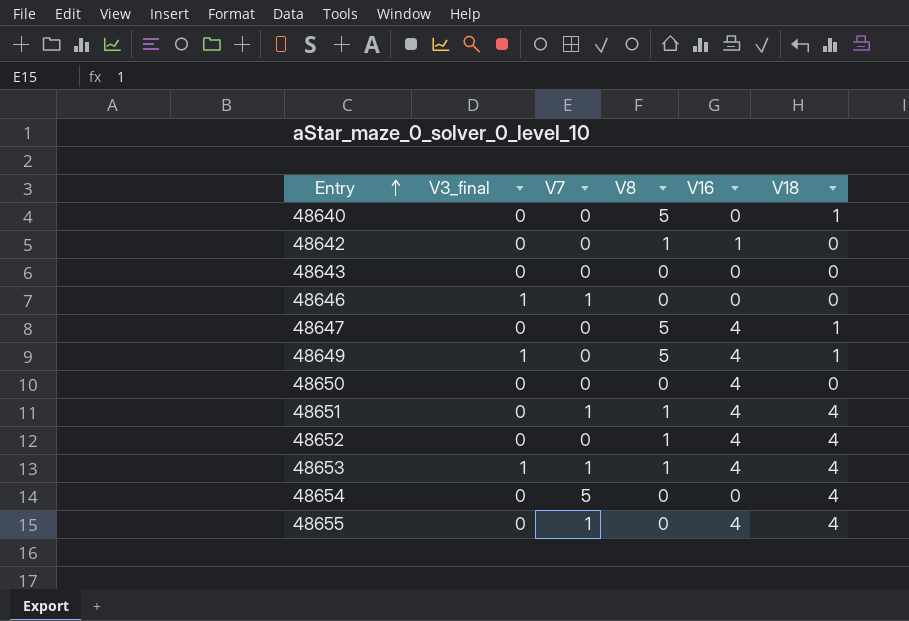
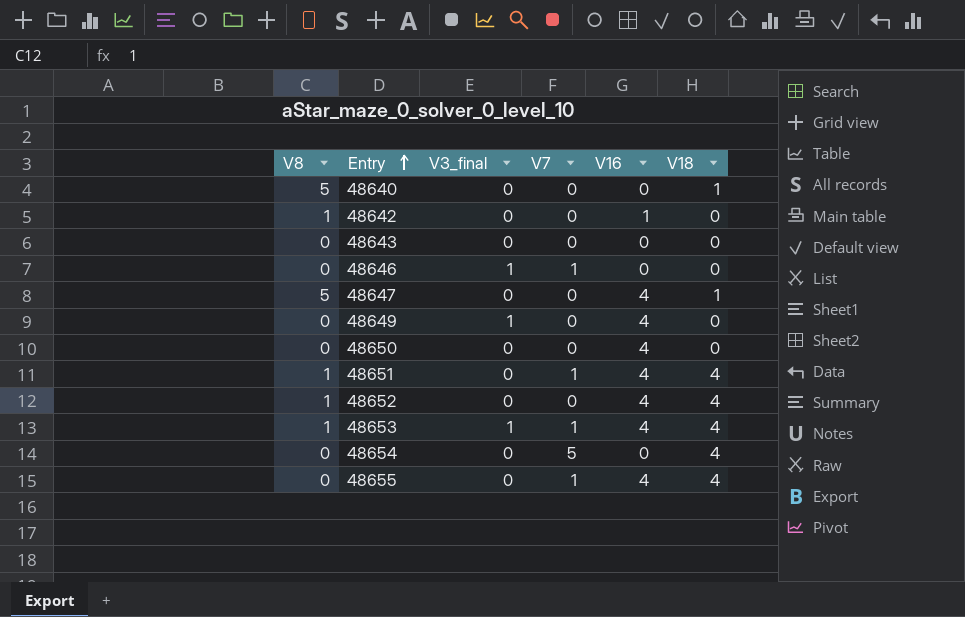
column V8 | position: 4 -> 1
48649 | V8: 5 -> 0
48649 | V18: 1 -> 0

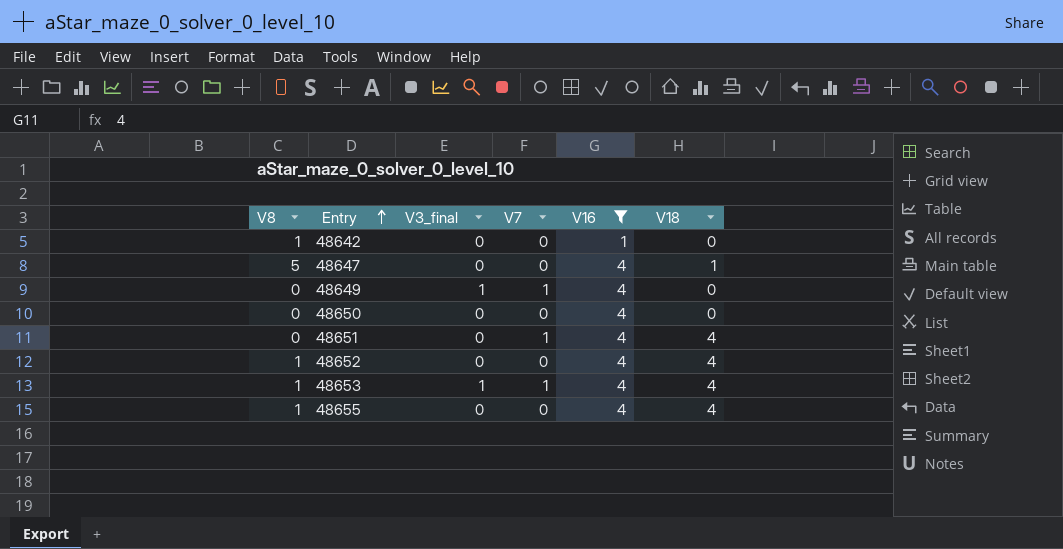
filter: none -> V16 != 0
48649 | V7: 0 -> 1
48651 | V8: 1 -> 0
48655 | V8: 0 -> 1
48655 | V7: 1 -> 0

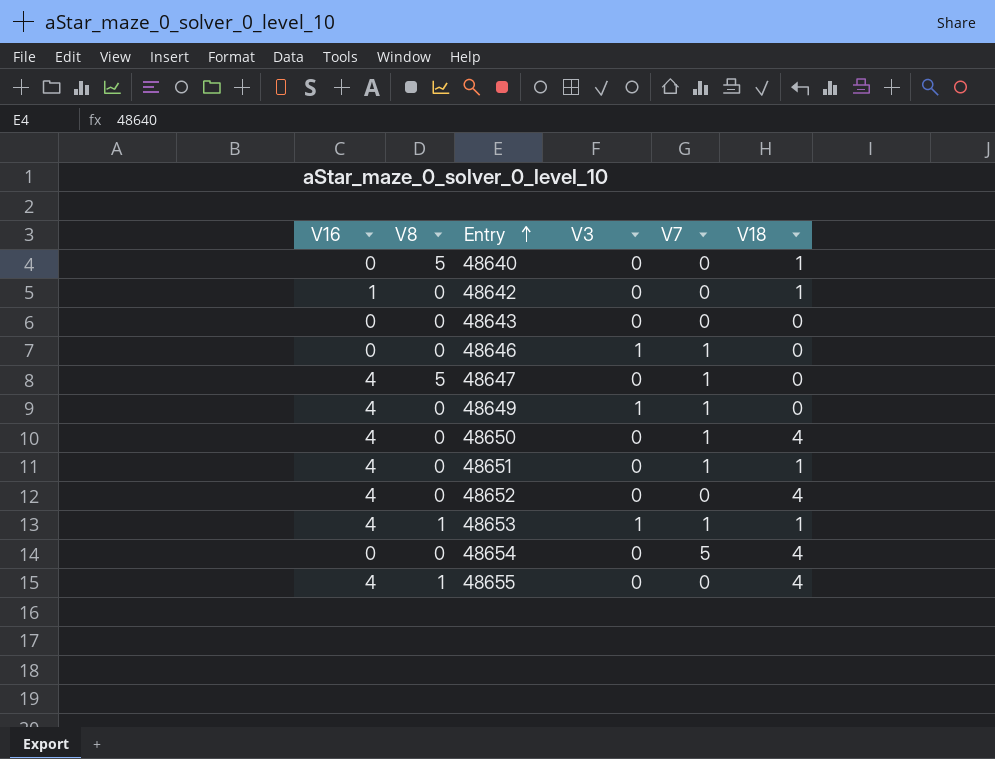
filter: V16 != 0 -> none
column V16 | position: 5 -> 1
column name: V3_final -> V3
48642 | V8: 1 -> 0
48642 | V18: 0 -> 1
48647 | V7: 0 -> 1
48647 | V18: 1 -> 0
48650 | V7: 0 -> 1
48650 | V18: 0 -> 4
48651 | V18: 4 -> 1
48652 | V8: 1 -> 0
48653 | V18: 4 -> 1

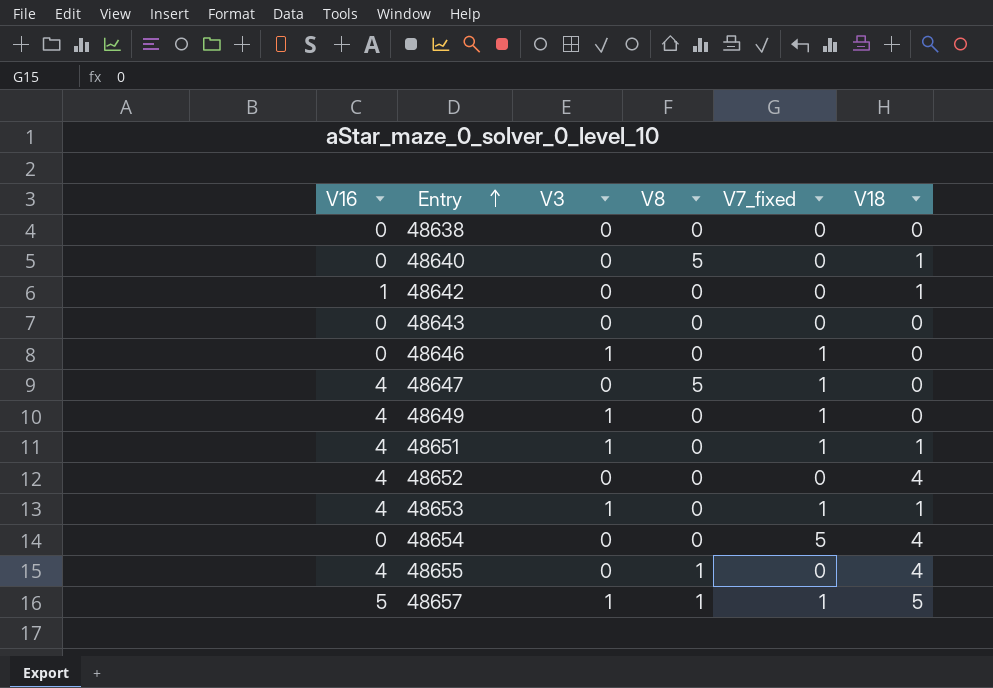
column V8 | position: 2 -> 4
column name: V7 -> V7_fixed
row 48650: 4 | 0 | 0 | 1 | 4 -> none
row 48638: none -> 0 | 0 | 0 | 0 | 0
48651 | V3: 0 -> 1
48653 | V8: 1 -> 0
row 48657: none -> 5 | 1 | 1 | 1 | 5

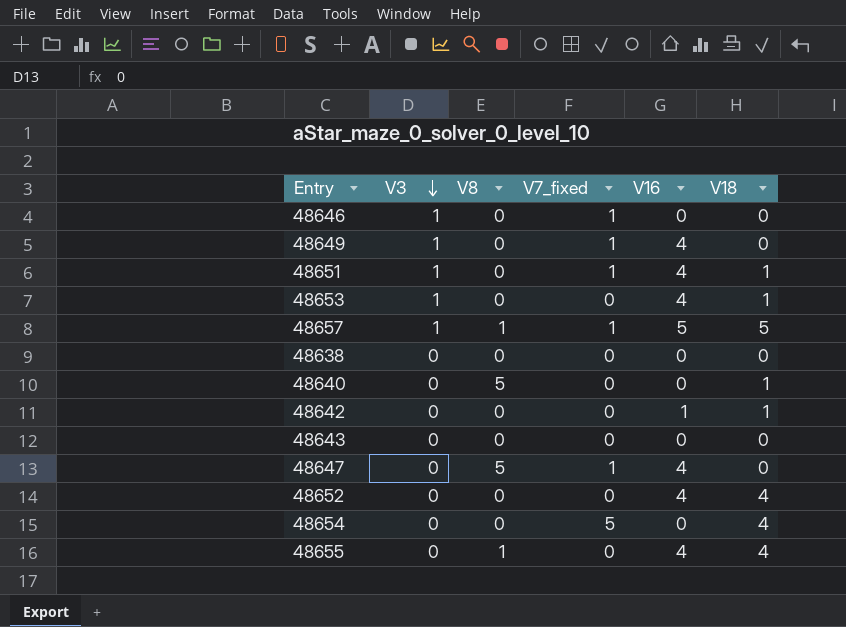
row order: Entry ascending -> V3 descending
column V16 | position: 1 -> 5
48653 | V7_fixed: 1 -> 0

